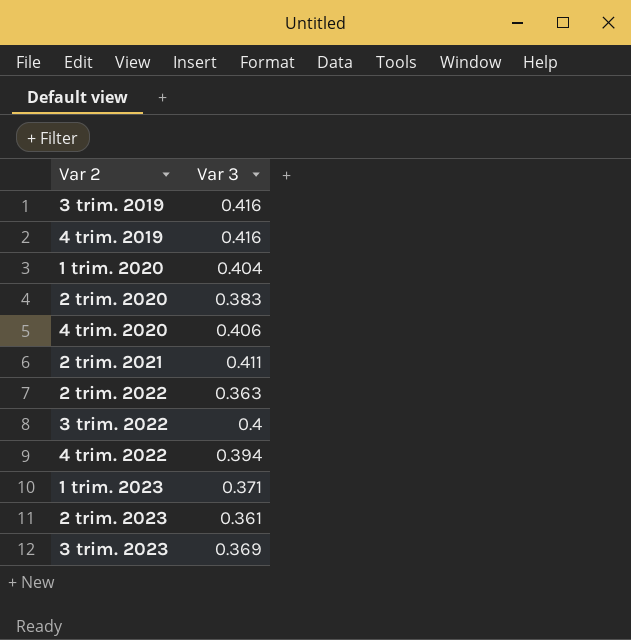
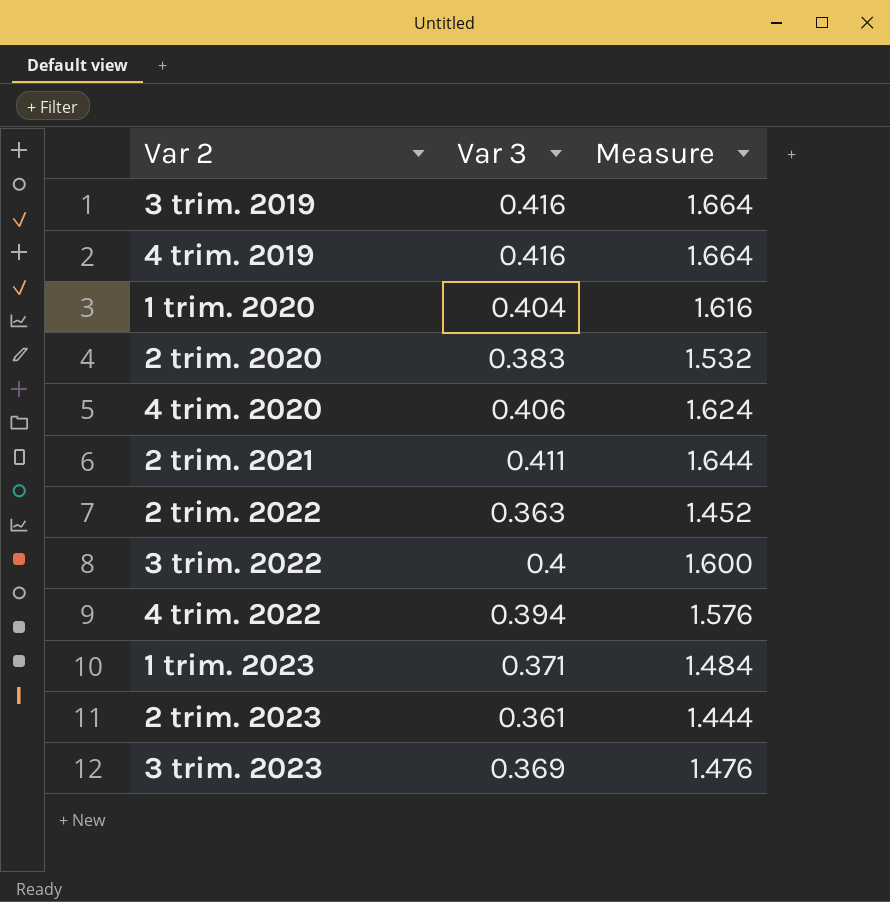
column Measure | formula: none -> [Var 3] * 4

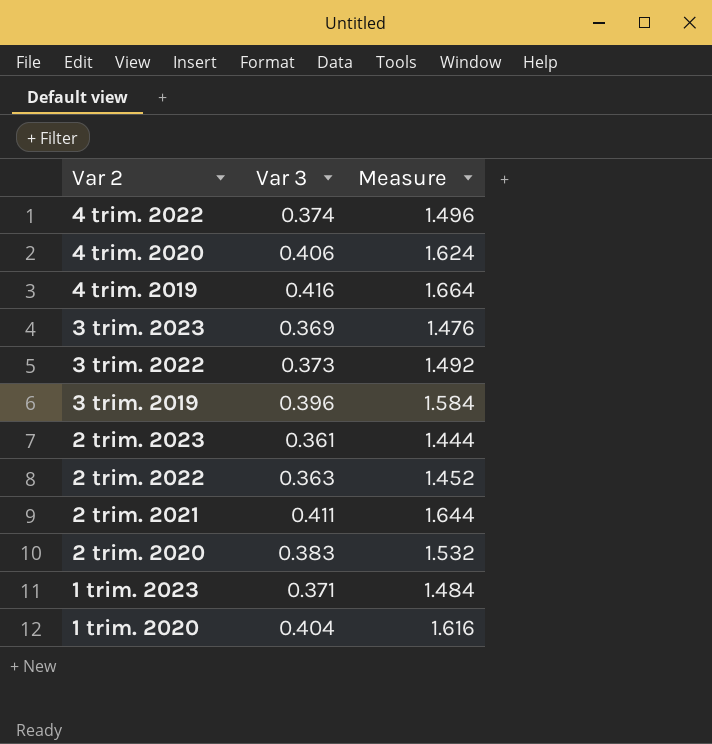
row order: none -> Var 2 descending
4 trim. 2022 | Var 3: 0.394 -> 0.374
4 trim. 2022 | Measure: 1.576 -> 1.496
3 trim. 2022 | Var 3: 0.4 -> 0.373
3 trim. 2022 | Measure: 1.600 -> 1.492
3 trim. 2019 | Var 3: 0.416 -> 0.396
3 trim. 2019 | Measure: 1.664 -> 1.584

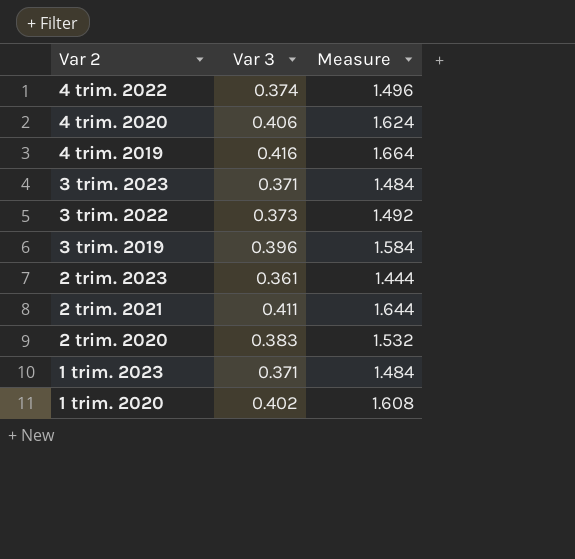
row 2 trim. 2022: 0.363 | 1.452 -> none
3 trim. 2023 | Var 3: 0.369 -> 0.371
3 trim. 2023 | Measure: 1.476 -> 1.484
1 trim. 2020 | Var 3: 0.404 -> 0.402
1 trim. 2020 | Measure: 1.616 -> 1.608

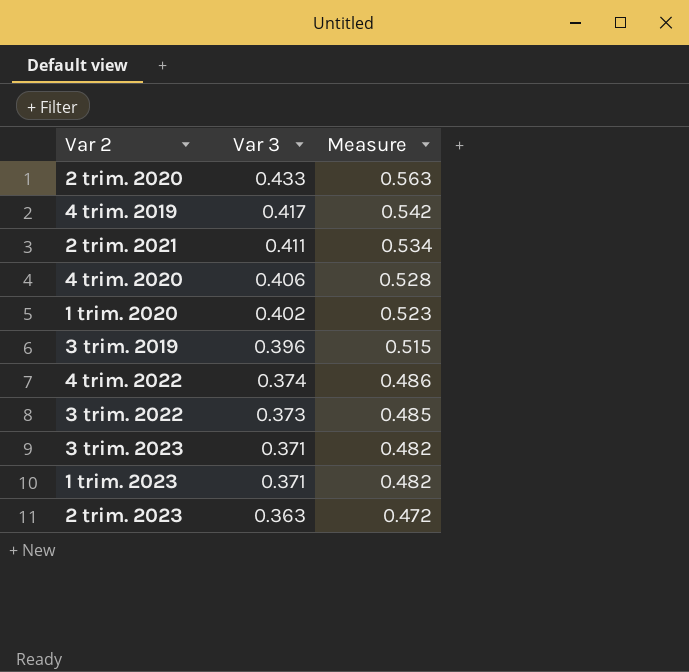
row order: Var 2 descending -> Var 3 descending
column Measure | formula: [Var 3] * 4 -> [Var 3] * 1.3
2 trim. 2020 | Var 3: 0.383 -> 0.433
4 trim. 2019 | Var 3: 0.416 -> 0.417
2 trim. 2023 | Var 3: 0.361 -> 0.363

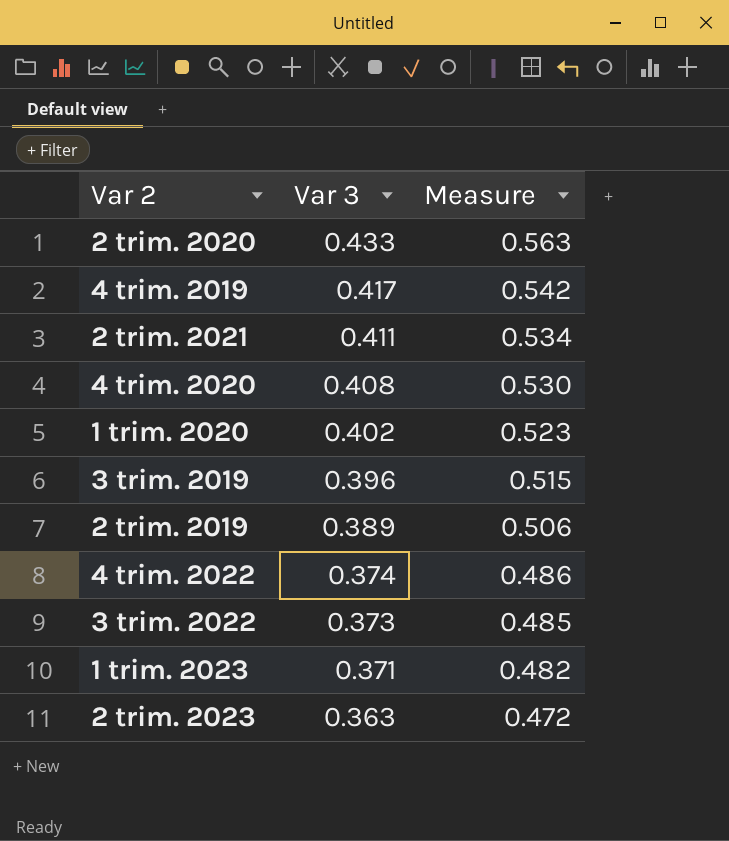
row 3 trim. 2023: 0.371 | 0.482 -> none
4 trim. 2020 | Var 3: 0.406 -> 0.408
4 trim. 2020 | Measure: 0.528 -> 0.530
row 2 trim. 2019: none -> 0.389 | 0.506

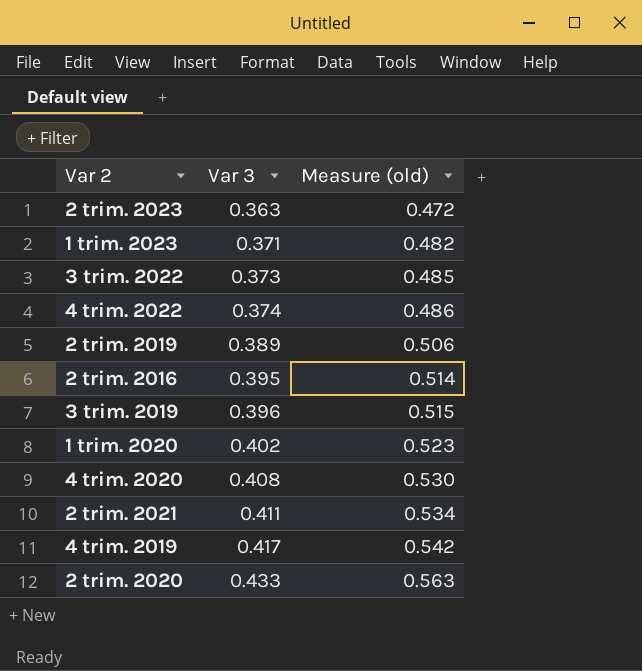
row order: Var 3 descending -> Var 3 ascending
column name: Measure -> Measure (old)
row 2 trim. 2016: none -> 0.395 | 0.514

